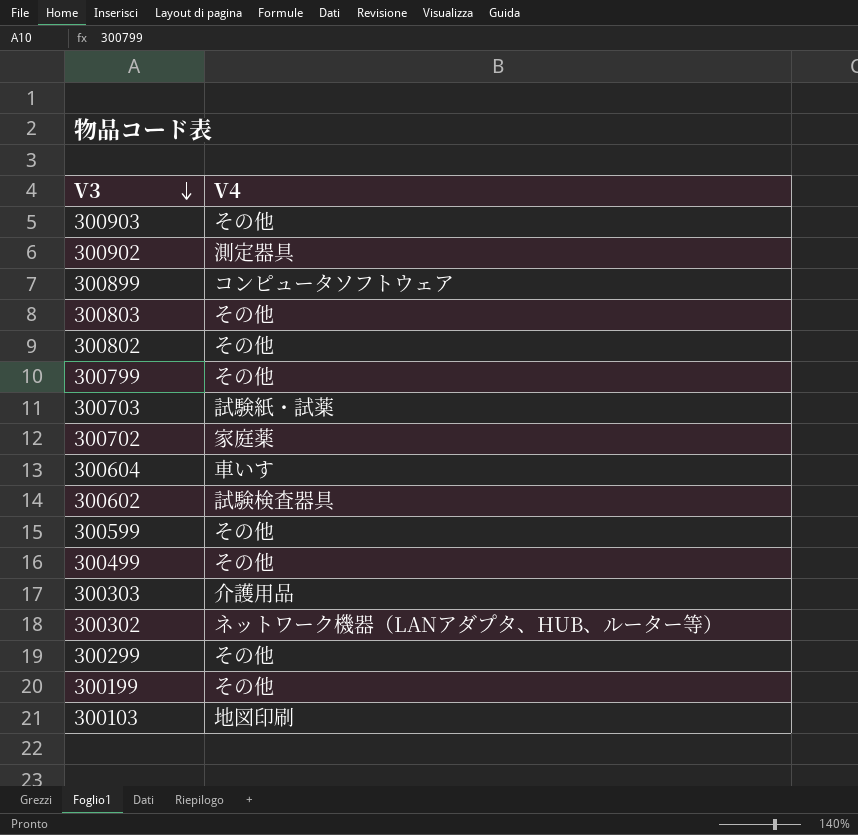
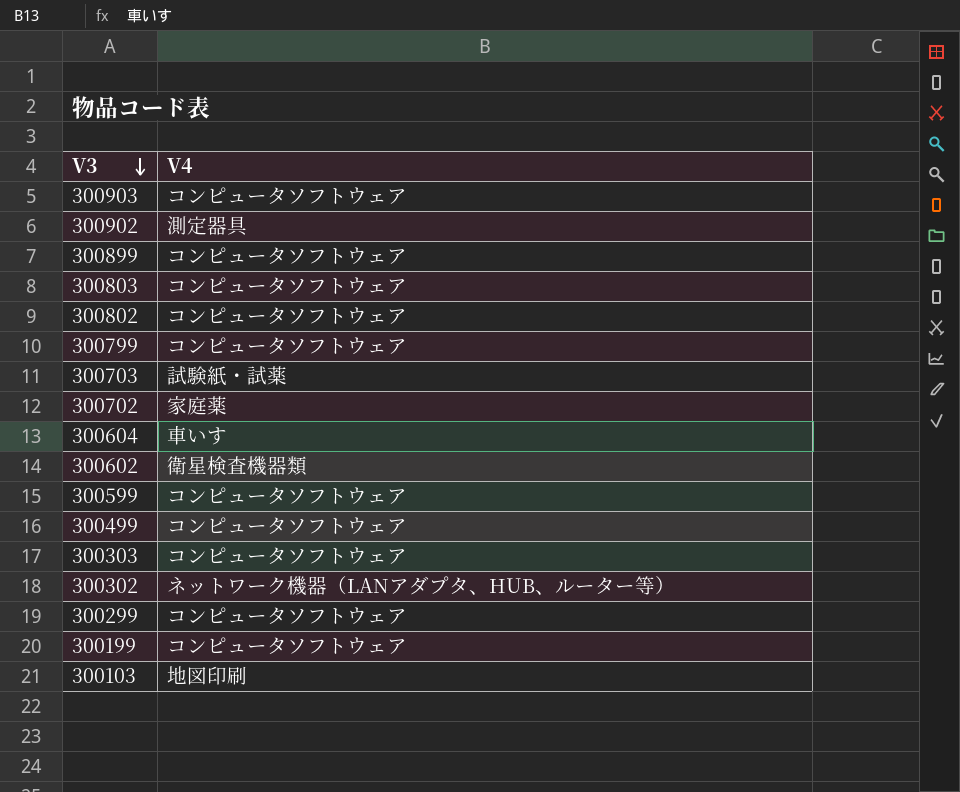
300903 | V4: その他 -> コンピュータソフトウェア
300803 | V4: その他 -> コンピュータソフトウェア
300802 | V4: その他 -> コンピュータソフトウェア
300799 | V4: その他 -> コンピュータソフトウェア
300602 | V4: 試験検査器具 -> 衛星検査機器類
300599 | V4: その他 -> コンピュータソフトウェア
300499 | V4: その他 -> コンピュータソフトウェア
300303 | V4: 介護用品 -> コンピュータソフトウェア
300299 | V4: その他 -> コンピュータソフトウェア
300199 | V4: その他 -> コンピュータソフトウェア

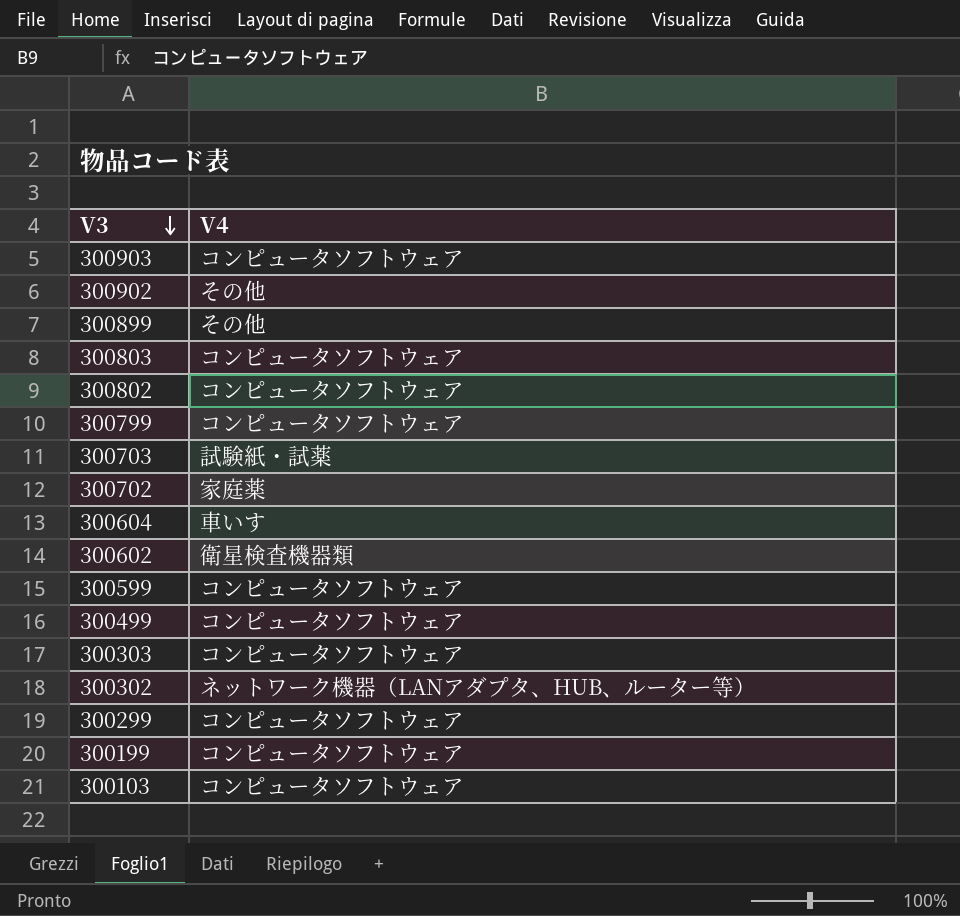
300902 | V4: 測定器具 -> その他
300899 | V4: コンピュータソフトウェア -> その他
300103 | V4: 地図印刷 -> コンピュータソフトウェア

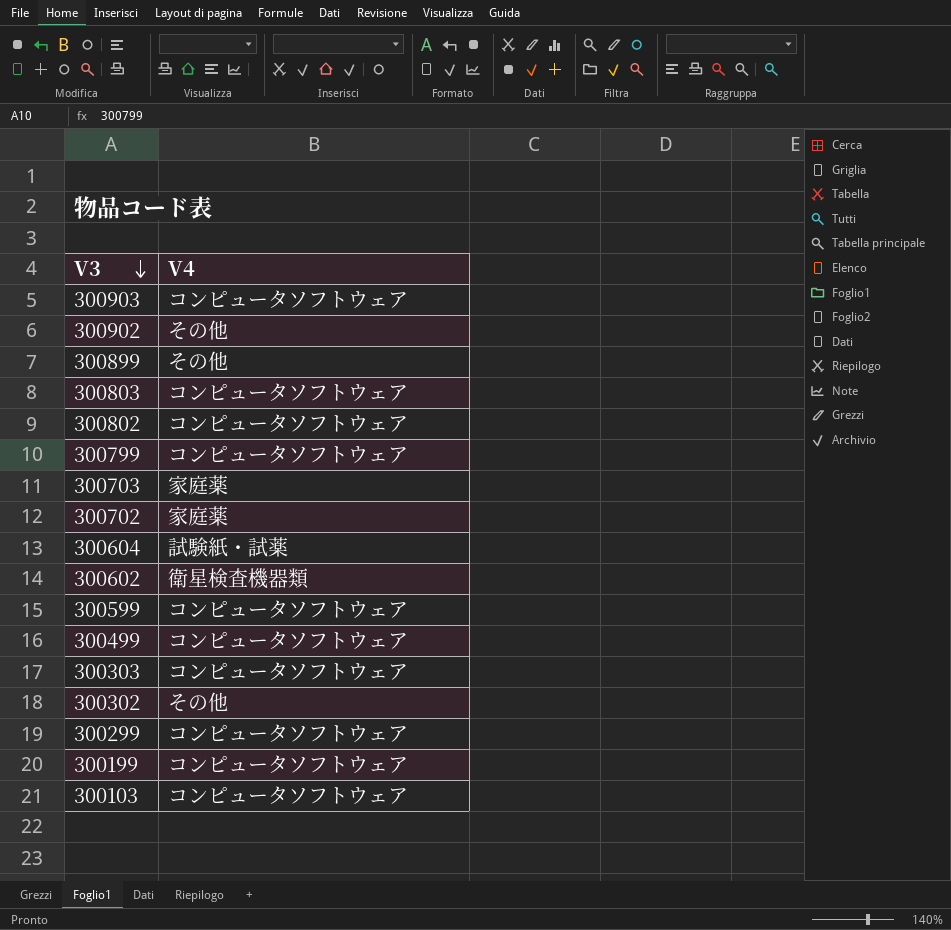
300703 | V4: 試験紙・試薬 -> 家庭薬
300604 | V4: 車いす -> 試験紙・試薬
300302 | V4: ネットワーク機器（LANアダプタ、HUB、ルーター等） -> その他

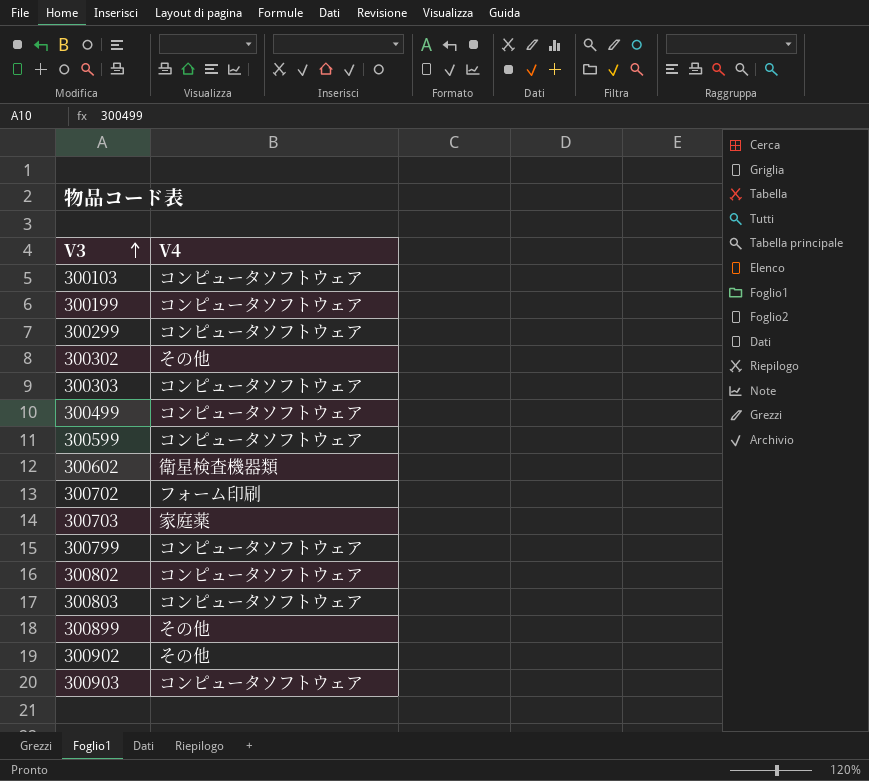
row order: V3 descending -> V3 ascending
row 300604: 試験紙・試薬 -> none
300702 | V4: 家庭薬 -> フォーム印刷

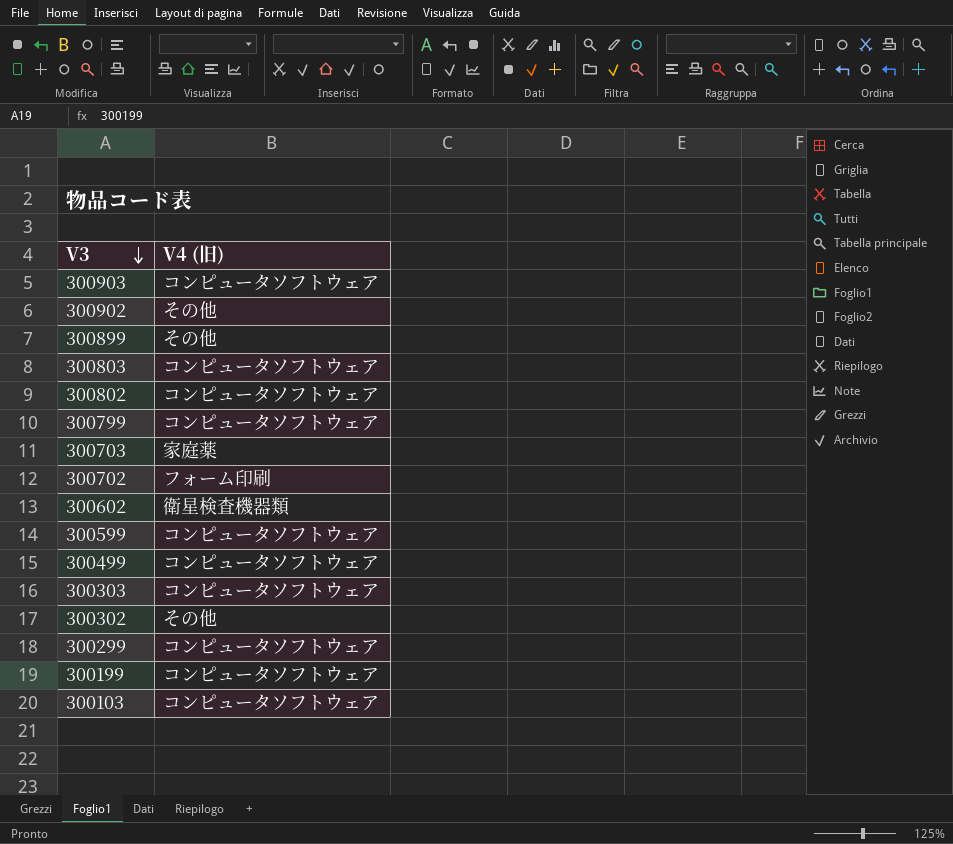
row order: V3 ascending -> V3 descending
column name: V4 -> V4 (旧)

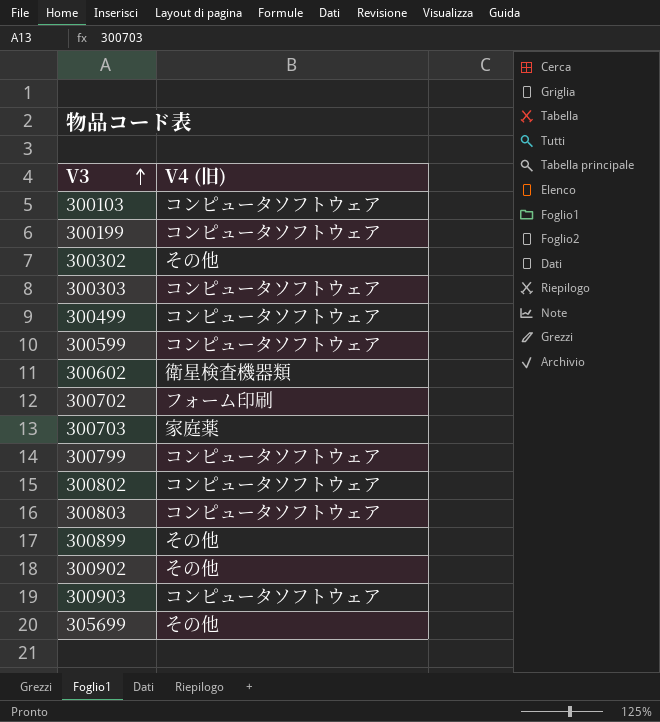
row order: V3 descending -> V3 ascending
row 300299: コンピュータソフトウェア -> none
row 305699: none -> その他

